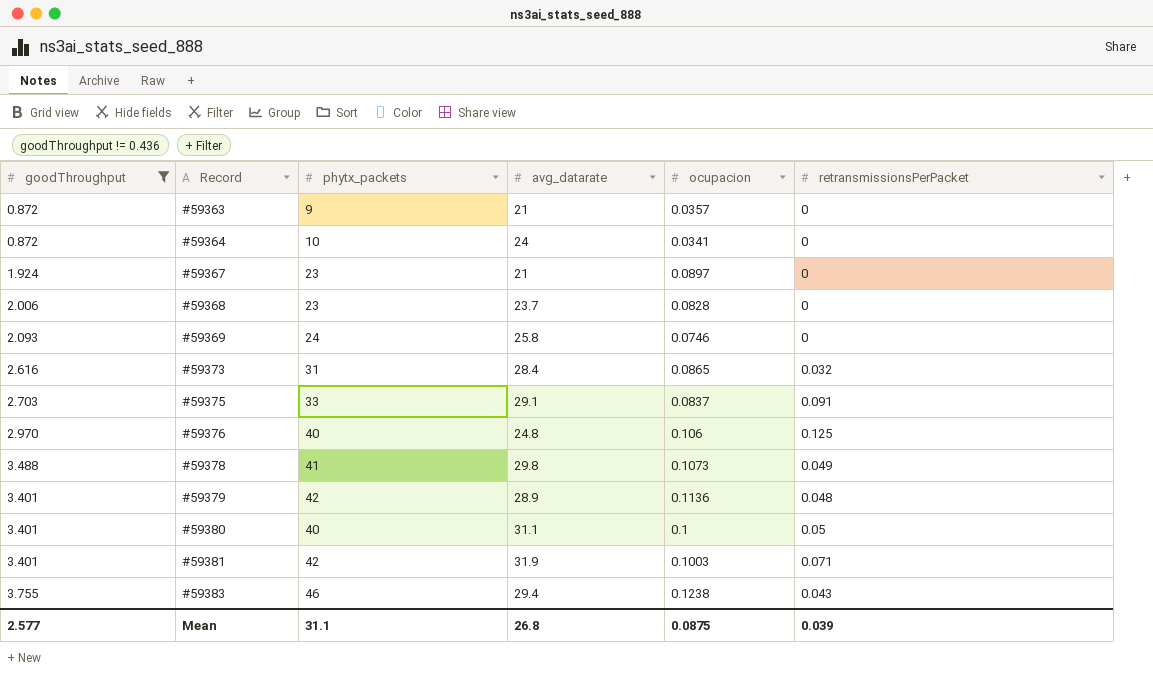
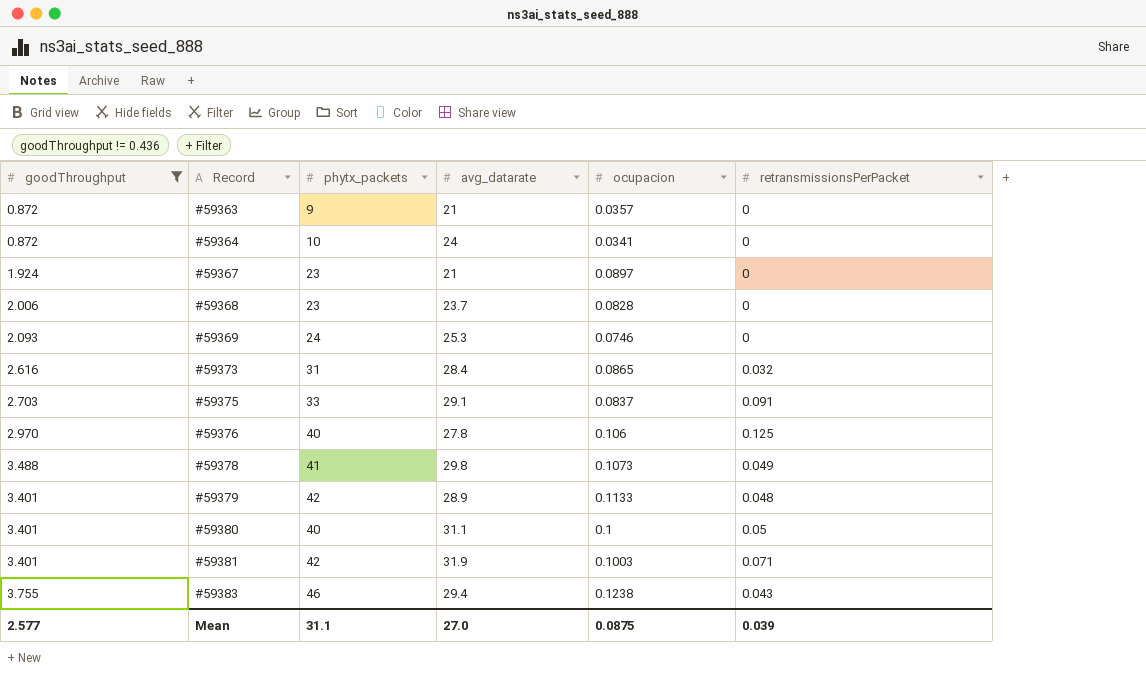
#59369 | avg_datarate: 25.8 -> 25.3
#59376 | avg_datarate: 24.8 -> 27.8
#59379 | ocupacion: 0.1136 -> 0.1133
Mean | avg_datarate: 26.8 -> 27.0

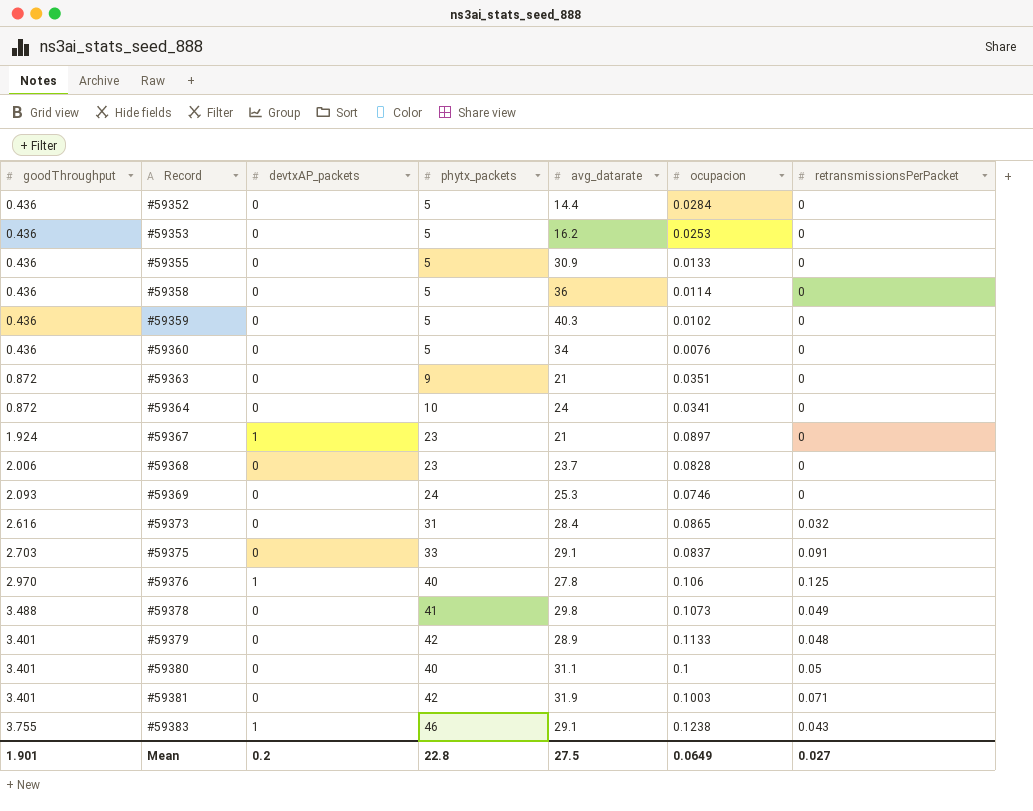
filter: goodThroughput != 0.436 -> none
column devtxAP_packets | position: none -> 3
#59363 | ocupacion: 0.0357 -> 0.0351
#59383 | avg_datarate: 29.4 -> 29.1
Mean | goodThroughput: 2.577 -> 1.901
Mean | phytx_packets: 31.1 -> 22.8
Mean | avg_datarate: 27.0 -> 27.5
Mean | ocupacion: 0.0875 -> 0.0649
Mean | retransmissionsPerPacket: 0.039 -> 0.027

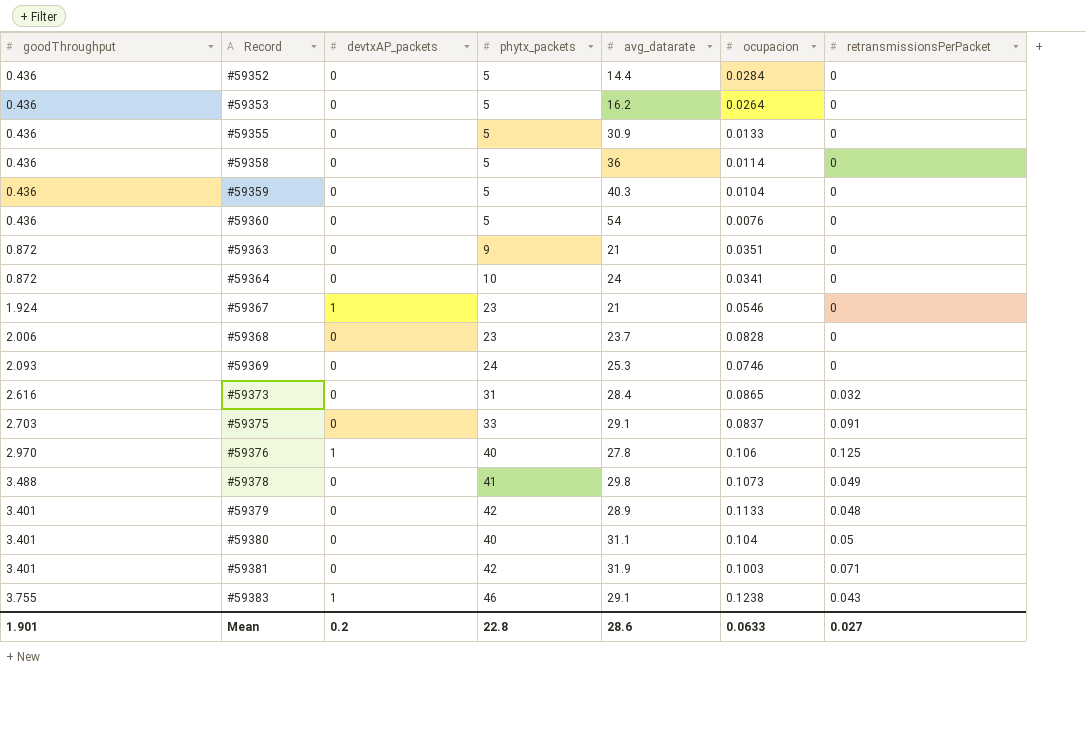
#59353 | ocupacion: 0.0253 -> 0.0264
#59359 | ocupacion: 0.0102 -> 0.0104
#59360 | avg_datarate: 34 -> 54
#59367 | ocupacion: 0.0897 -> 0.0546
#59380 | ocupacion: 0.1 -> 0.104
Mean | avg_datarate: 27.5 -> 28.6
Mean | ocupacion: 0.0649 -> 0.0633

